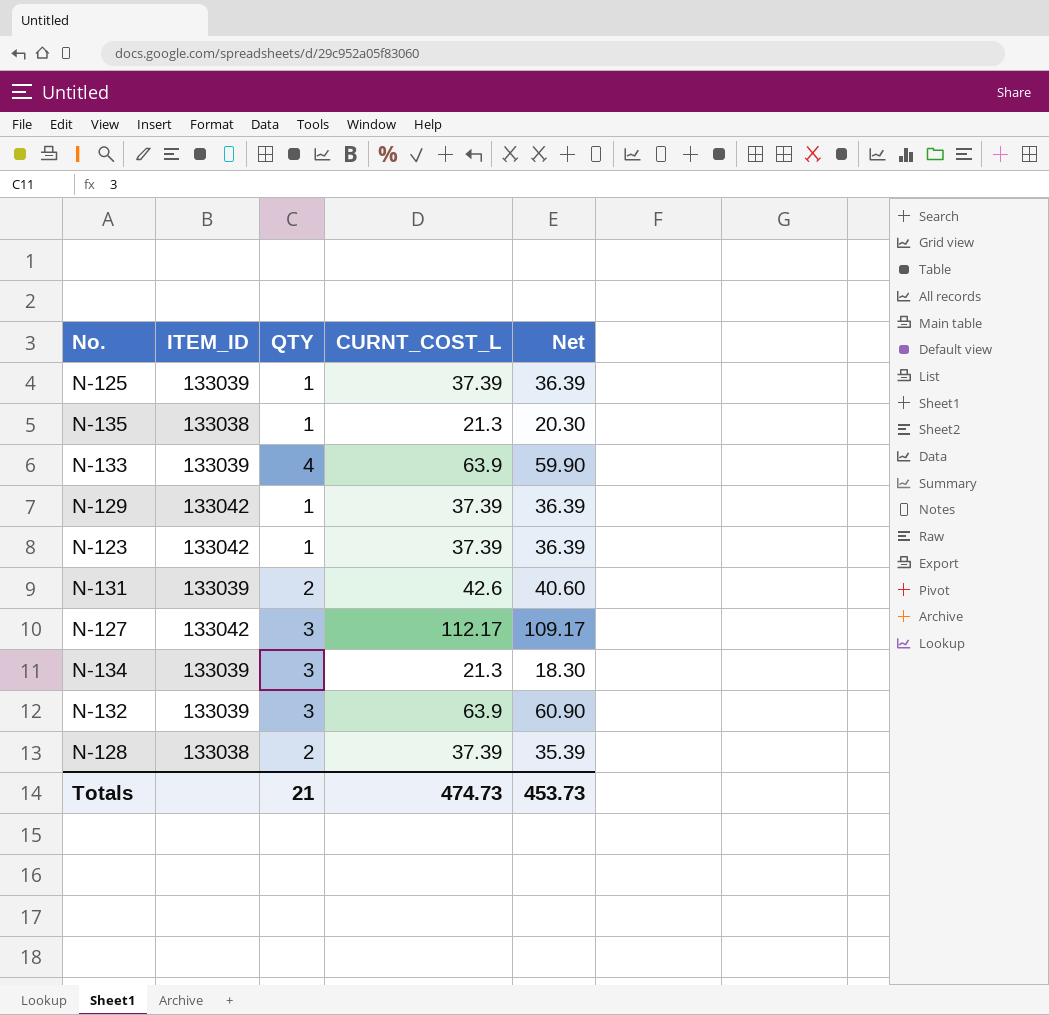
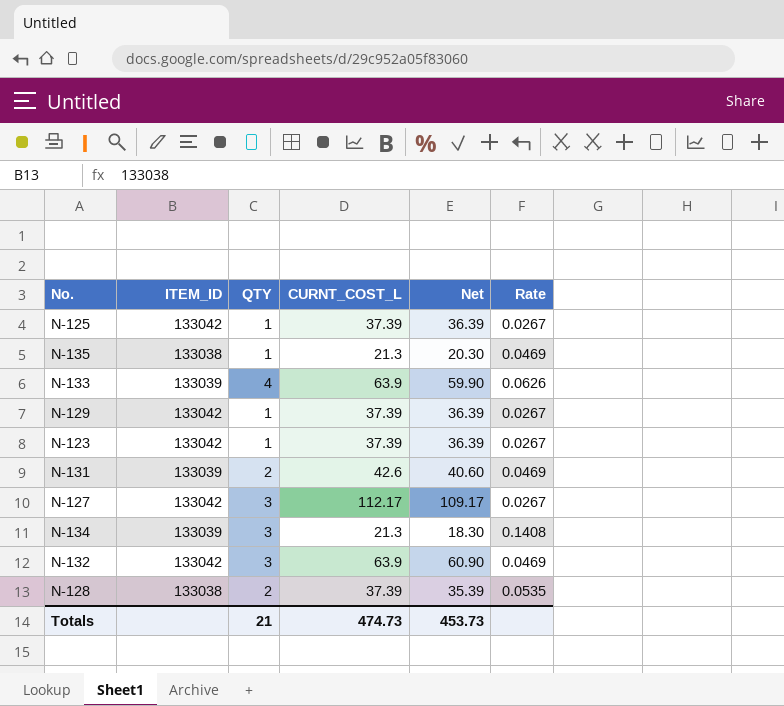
column Rate | formula: none -> [QTY] / [CURNT_COST_L]
N-125 | ITEM_ID: 133039 -> 133042
N-132 | ITEM_ID: 133039 -> 133042

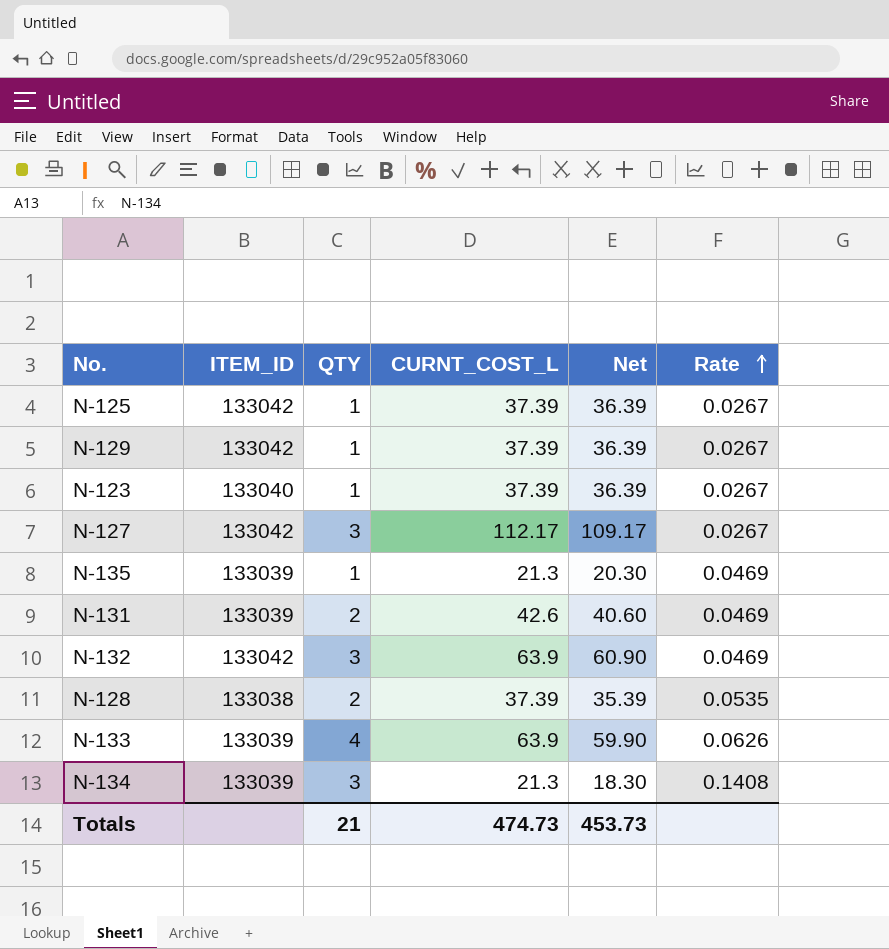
row order: none -> Rate ascending
N-123 | ITEM_ID: 133042 -> 133040
N-135 | ITEM_ID: 133038 -> 133039

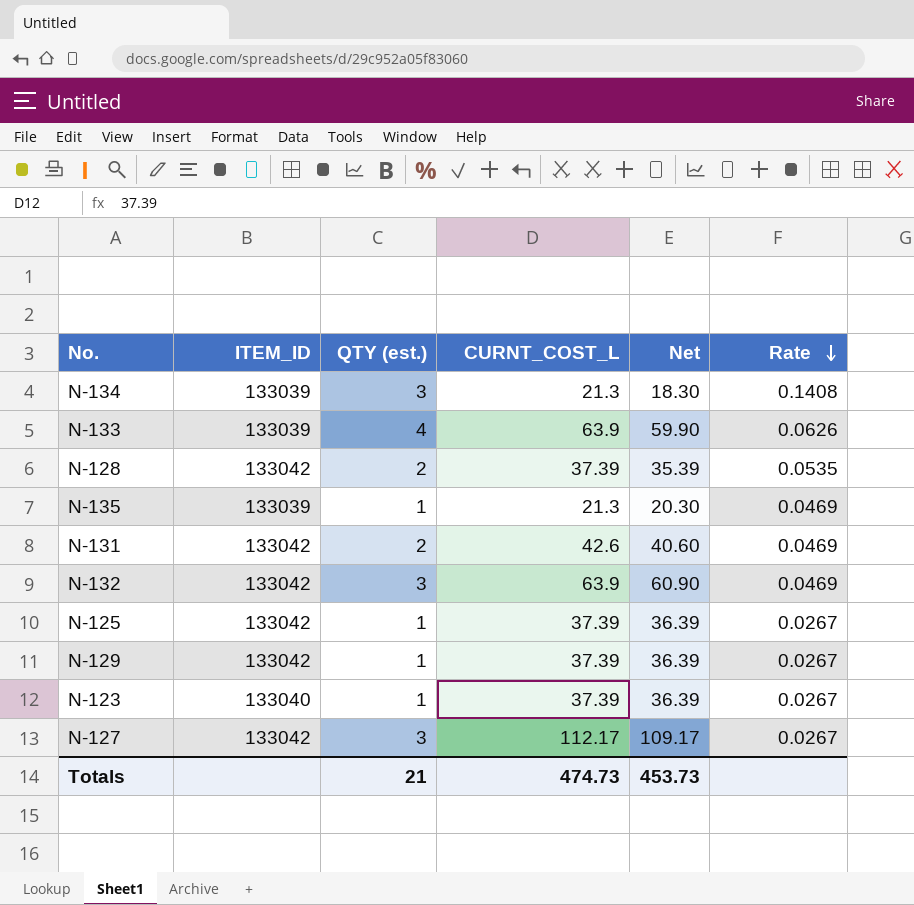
row order: Rate ascending -> Rate descending
column name: QTY -> QTY (est.)
N-128 | ITEM_ID: 133038 -> 133042
N-131 | ITEM_ID: 133039 -> 133042

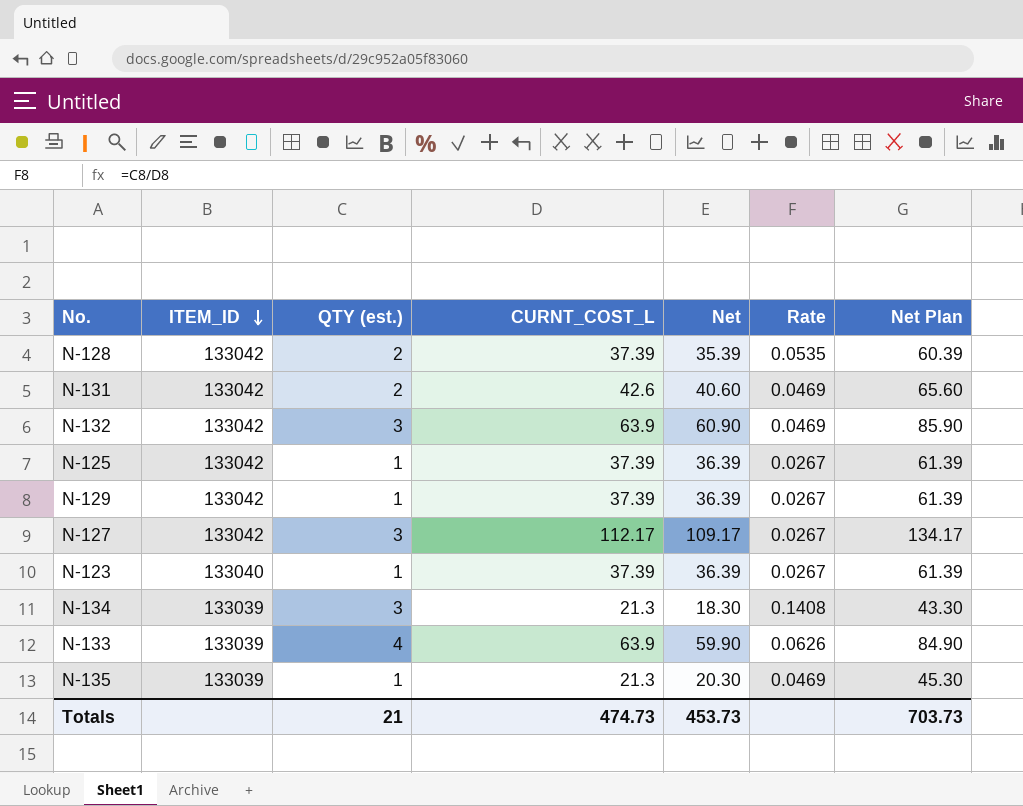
row order: Rate descending -> ITEM_ID descending
column Net Plan | formula: none -> [Net] + 25

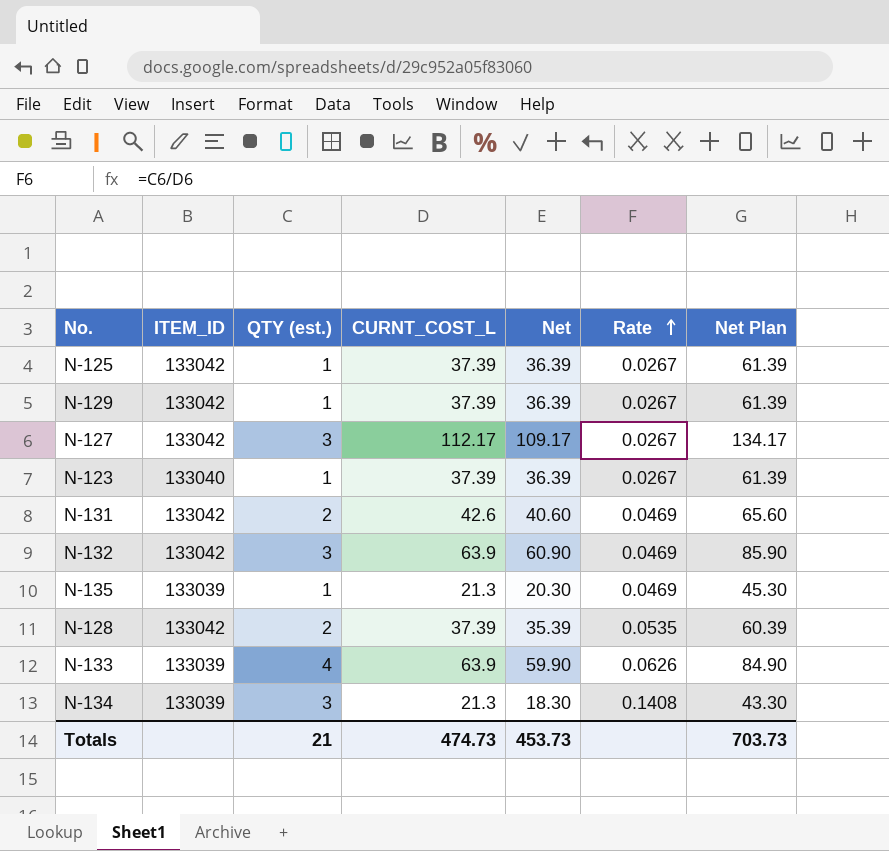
row order: ITEM_ID descending -> Rate ascending

